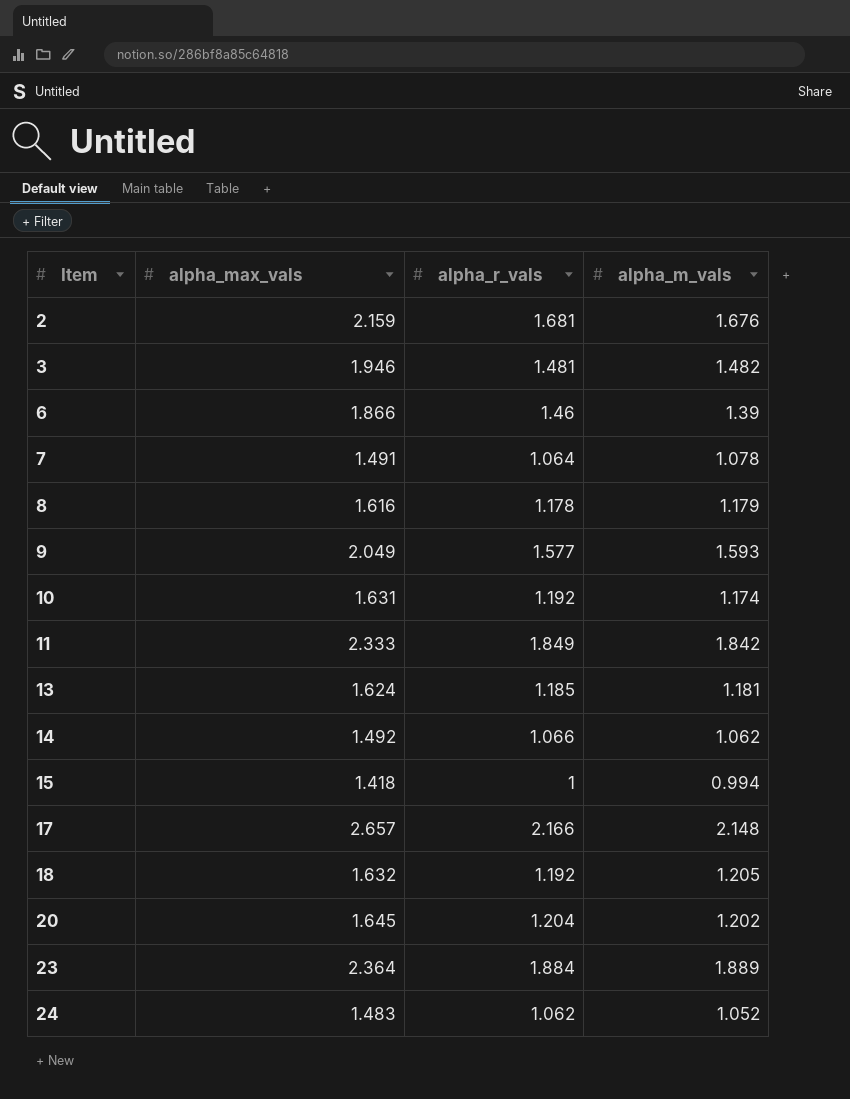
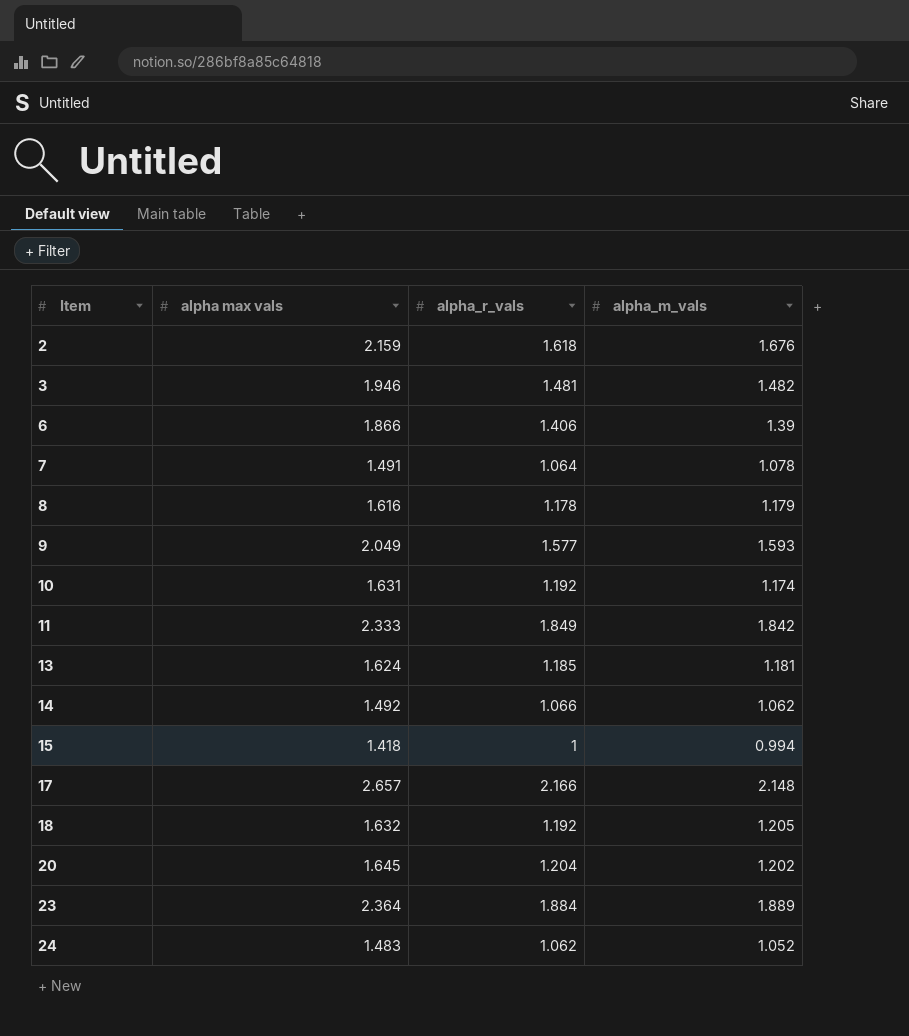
column name: alpha_max_vals -> alpha max vals
2 | alpha_r_vals: 1.681 -> 1.618
6 | alpha_r_vals: 1.46 -> 1.406

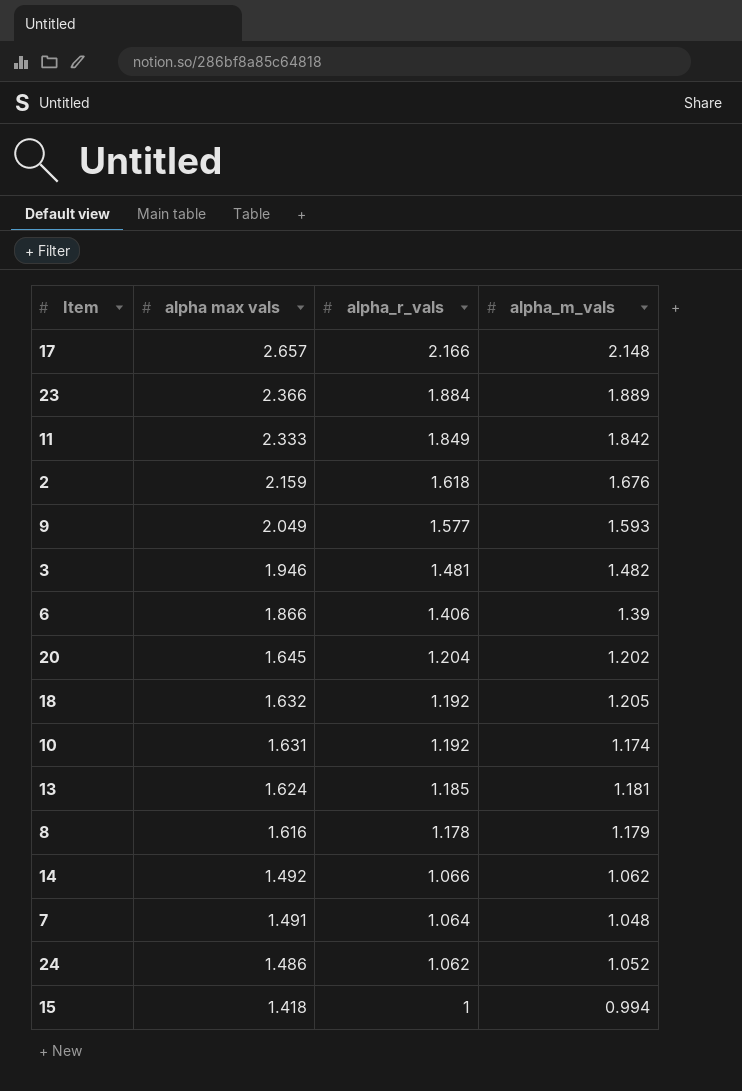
row order: Item ascending -> alpha max vals descending
23 | alpha max vals: 2.364 -> 2.366
7 | alpha_m_vals: 1.078 -> 1.048
24 | alpha max vals: 1.483 -> 1.486

